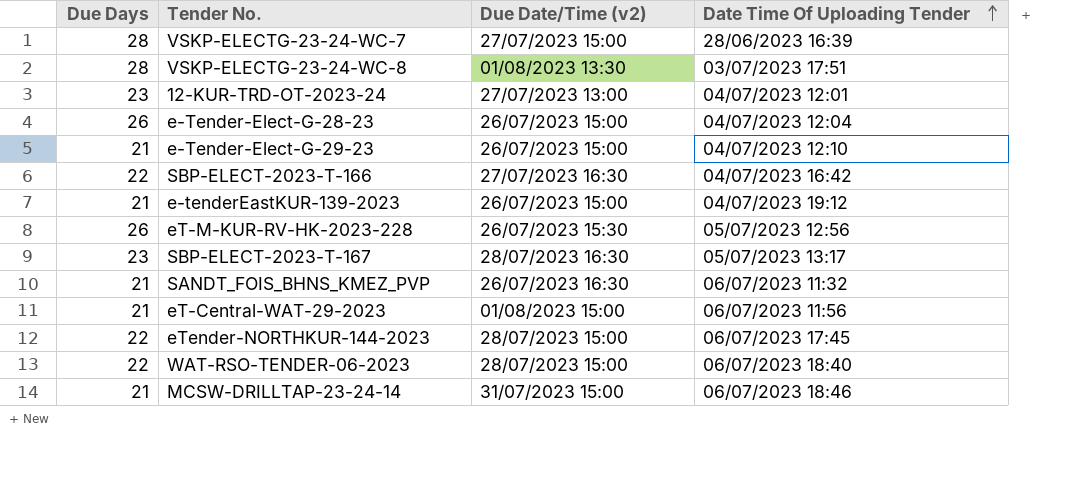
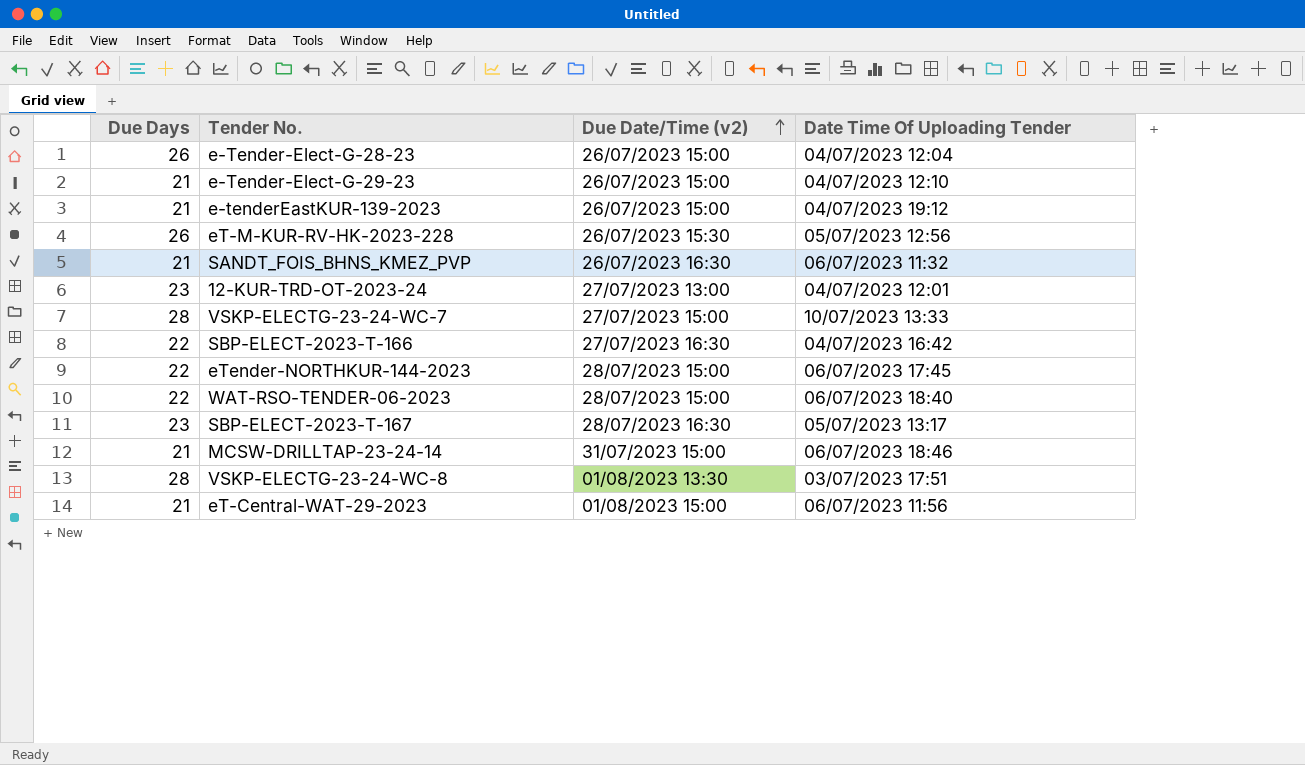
row order: Date Time Of Uploading Tender ascending -> Due Date/Time (v2) ascending
VSKP-ELECTG-23-24-WC-7 | Date Time Of Uploading Tender: 28/06/2023 16:39 -> 10/07/2023 13:33

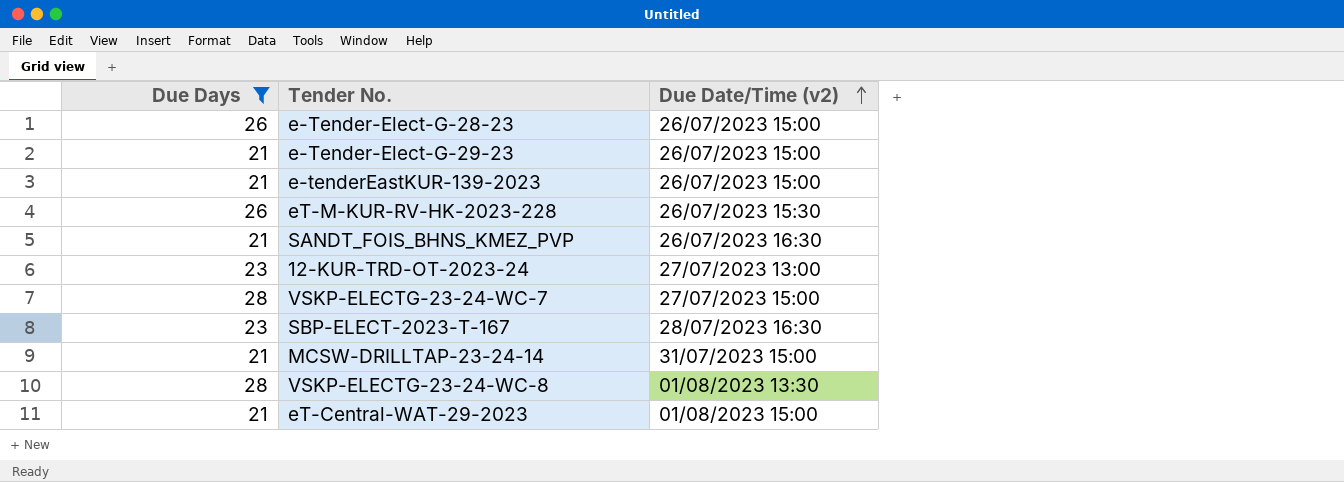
filter: none -> Due Days != 22
column Date Time Of Uploading Tender | position: 4 -> none

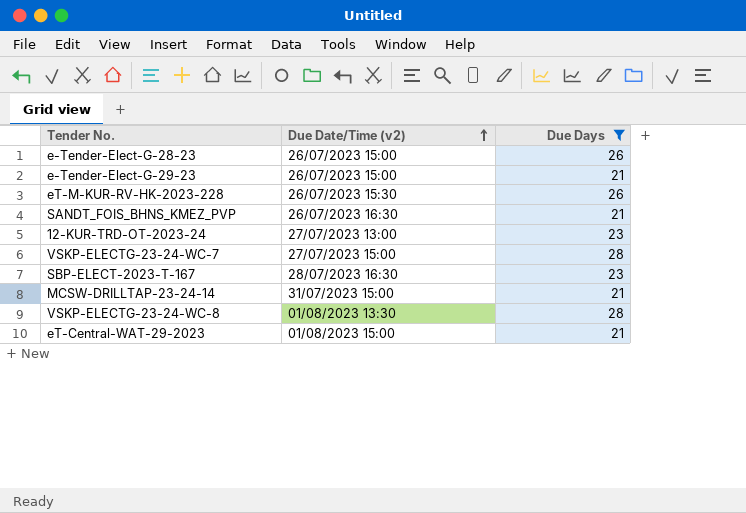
column Due Days | position: 1 -> 3
row e-tenderEastKUR-139-2023: 21 | 26/07/2023 15:00 -> none

